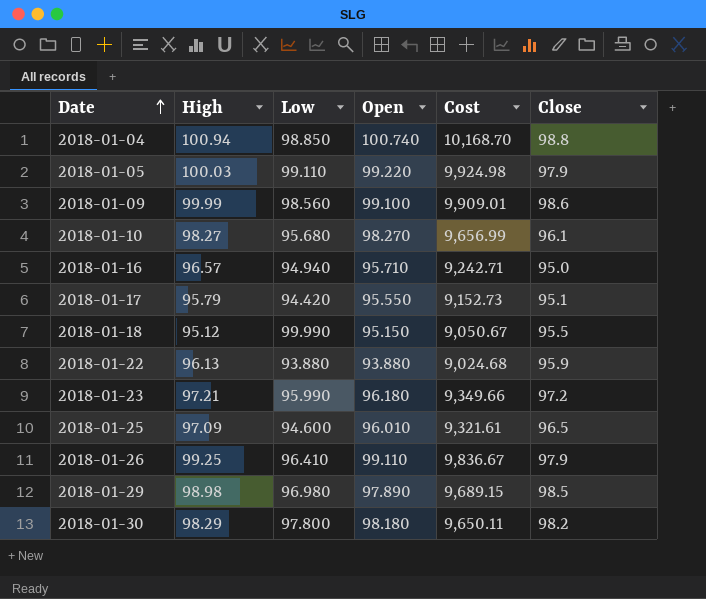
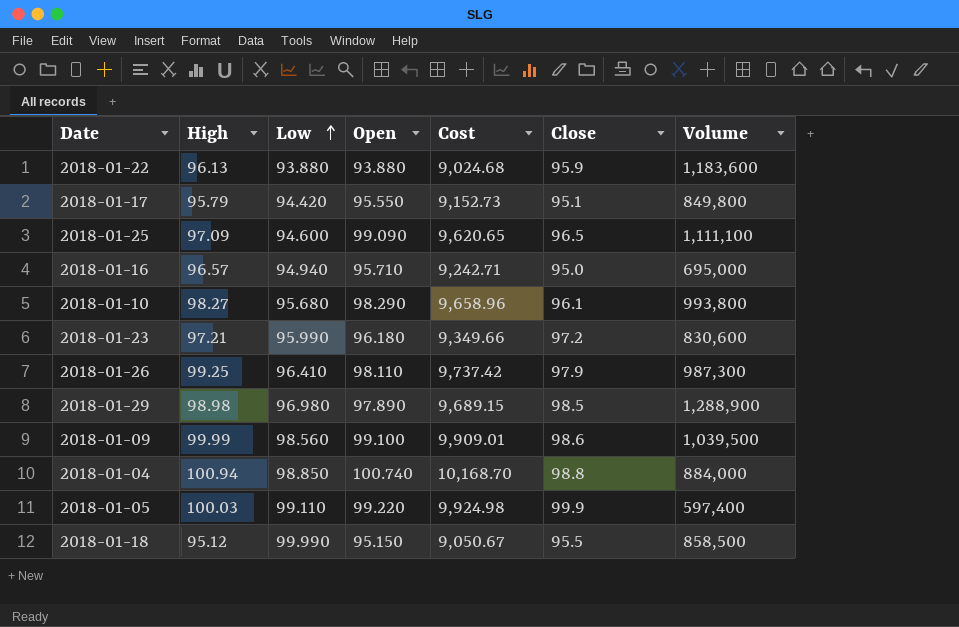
row order: Date ascending -> Low ascending
column Volume | position: none -> 7
row 2018-01-30: 98.29 | 97.800 | 98.180 | 9,650.11 | 98.2 -> none
2018-01-25 | Open: 96.010 -> 99.090
2018-01-25 | Cost: 9,321.61 -> 9,620.65
2018-01-10 | Open: 98.270 -> 98.290
2018-01-10 | Cost: 9,656.99 -> 9,658.96
2018-01-26 | Open: 99.110 -> 98.110
2018-01-26 | Cost: 9,836.67 -> 9,737.42
2018-01-05 | Close: 97.9 -> 99.9

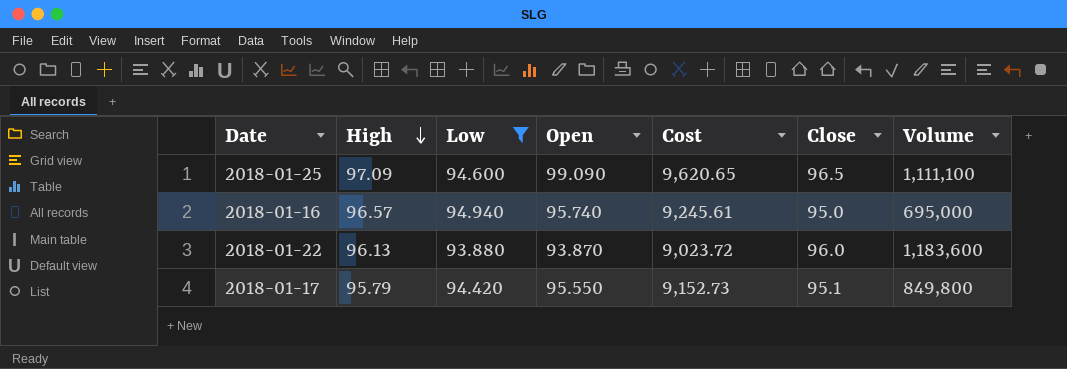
filter: none -> Low <= 94.940
row order: Low ascending -> High descending
2018-01-16 | Open: 95.710 -> 95.740
2018-01-16 | Cost: 9,242.71 -> 9,245.61
2018-01-22 | Open: 93.880 -> 93.870
2018-01-22 | Cost: 9,024.68 -> 9,023.72
2018-01-22 | Close: 95.9 -> 96.0

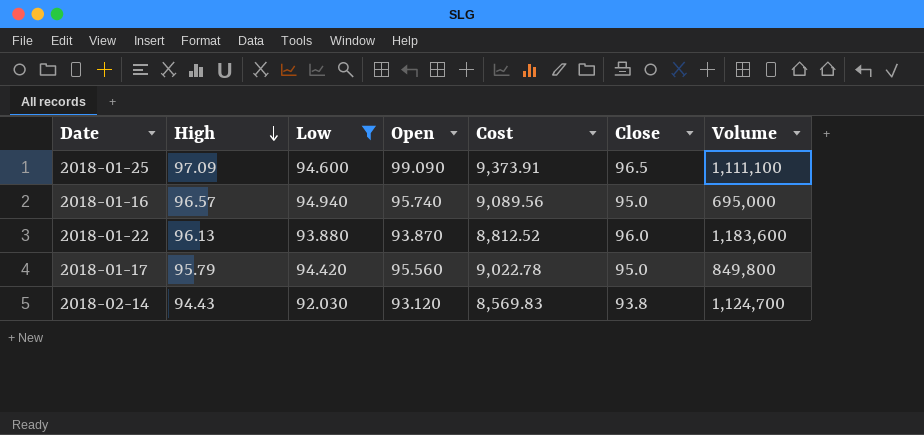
column Cost | formula: [High] * [Open] -> [Low] * [Open]
2018-01-17 | Open: 95.550 -> 95.560
2018-01-17 | Close: 95.1 -> 95.0
row 2018-02-14: none -> 94.43 | 92.030 | 93.120 | 8,569.83 | 93.8 | 1,124,700

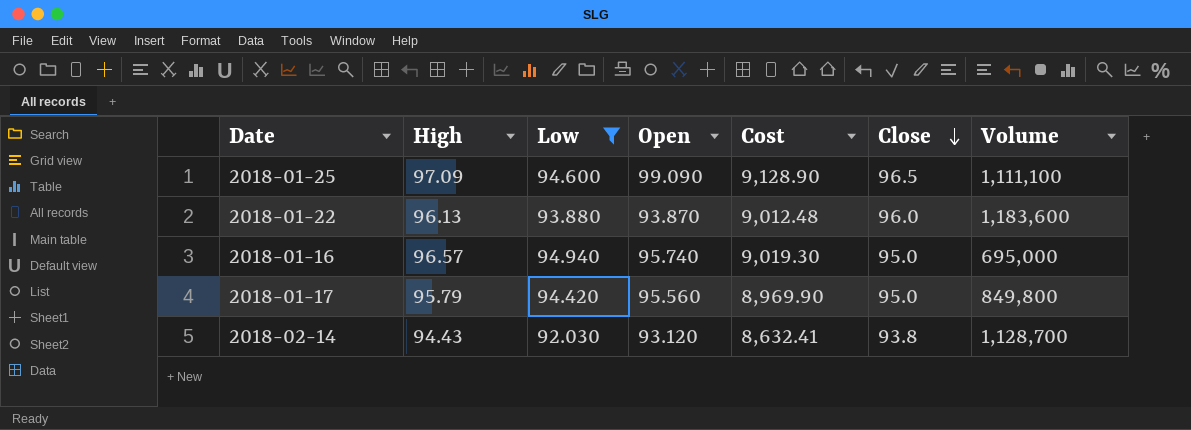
row order: High descending -> Close descending
column Cost | formula: [Low] * [Open] -> [Low] * [Close]
2018-02-14 | Volume: 1,124,700 -> 1,128,700

